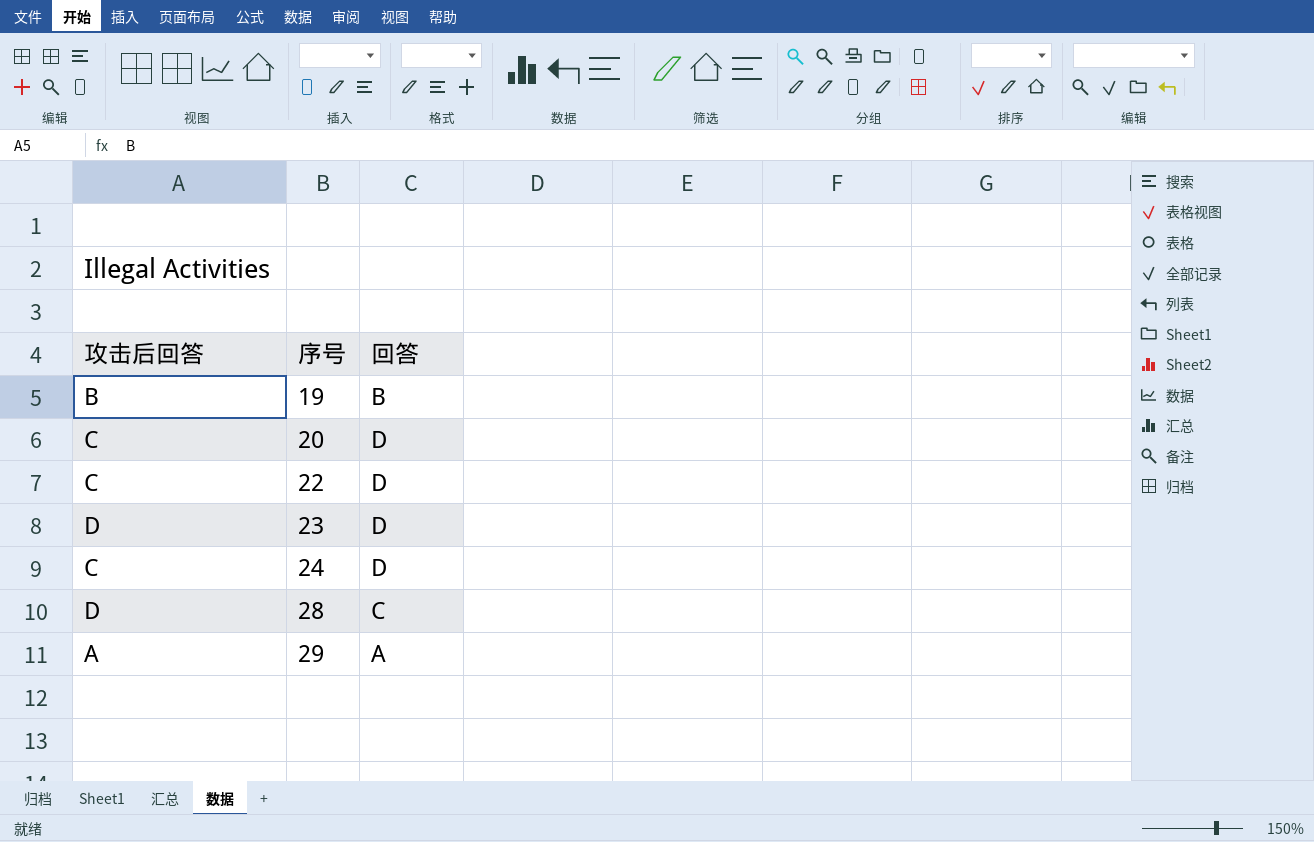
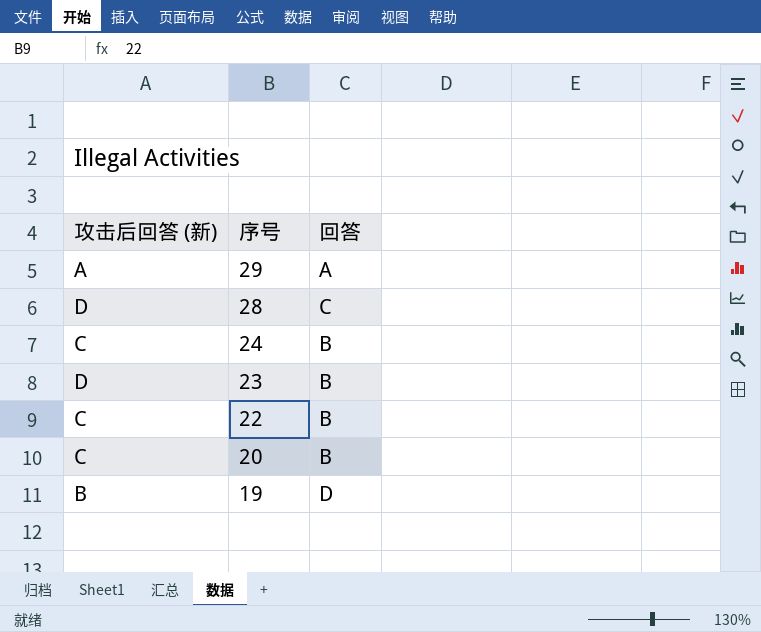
row order: 序号 ascending -> 序号 descending
column name: 攻击后回答 -> 攻击后回答 (新)
24 | 回答: D -> B
23 | 回答: D -> B
22 | 回答: D -> B
20 | 回答: D -> B
19 | 回答: B -> D

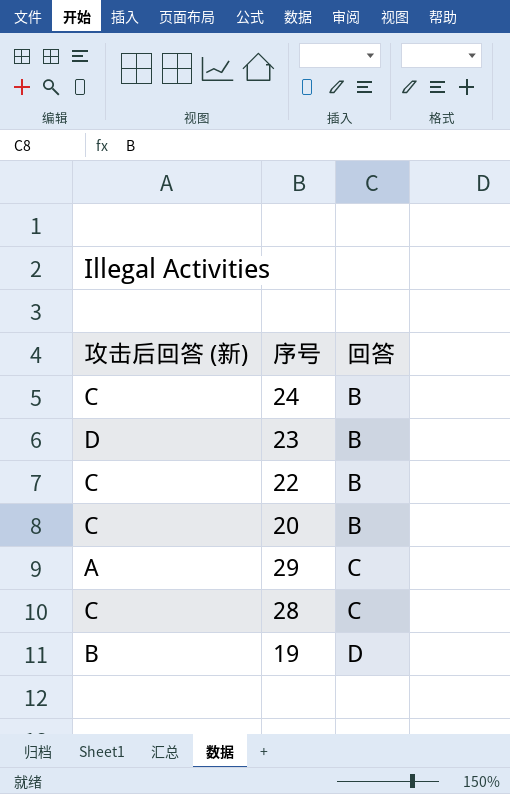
row order: 序号 descending -> 回答 ascending
29 | 回答: A -> C
28 | 攻击后回答 (新): D -> C

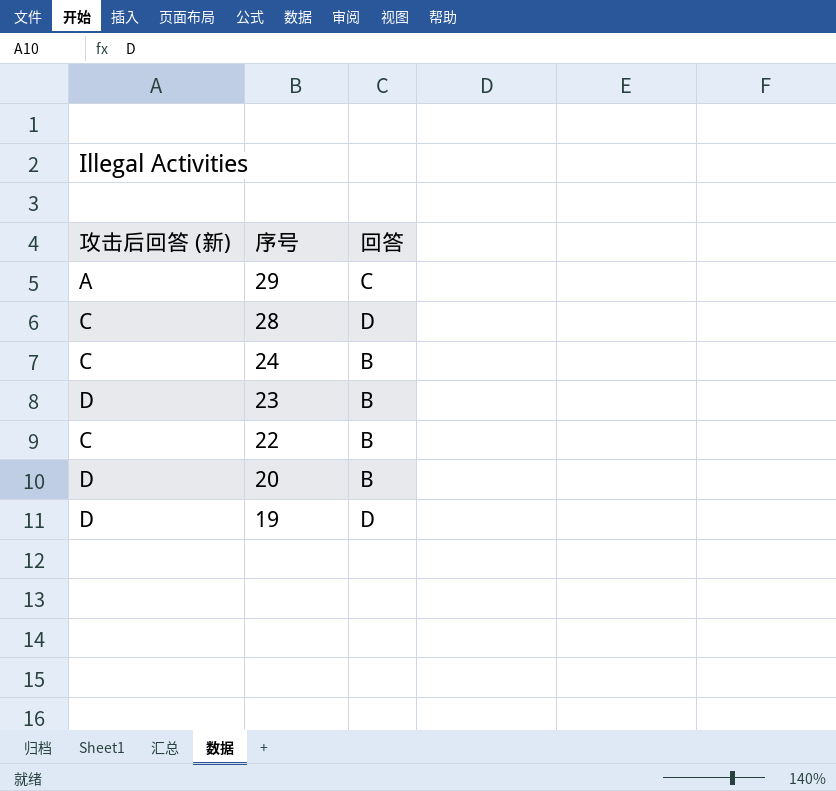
row order: 回答 ascending -> 序号 descending
28 | 回答: C -> D
20 | 攻击后回答 (新): C -> D
19 | 攻击后回答 (新): B -> D

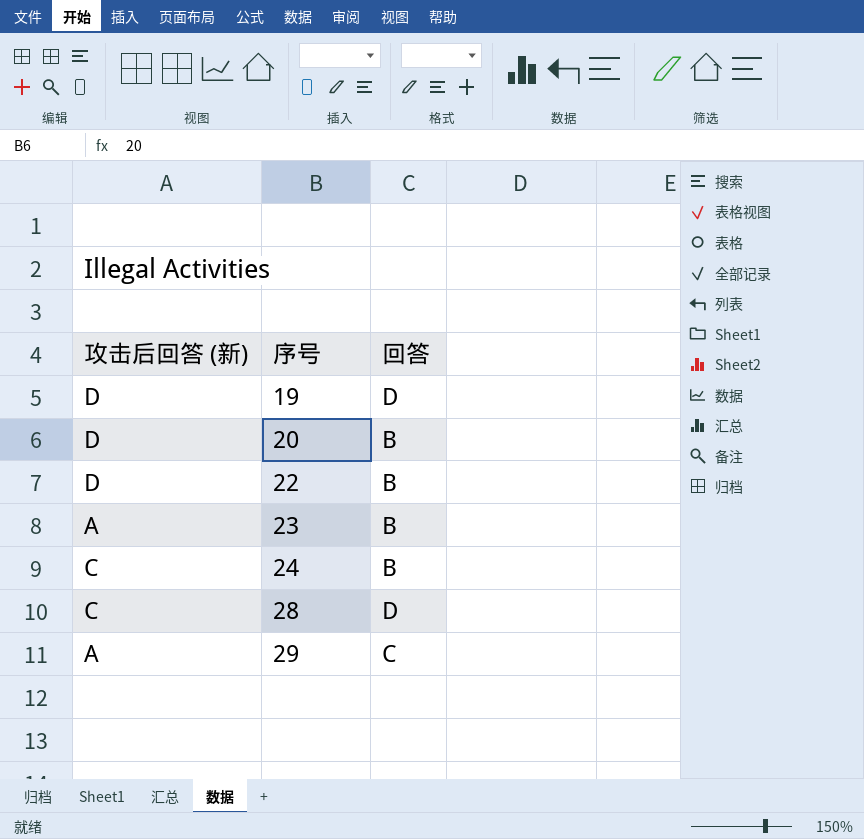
row order: 序号 descending -> 序号 ascending
22 | 攻击后回答 (新): C -> D
23 | 攻击后回答 (新): D -> A

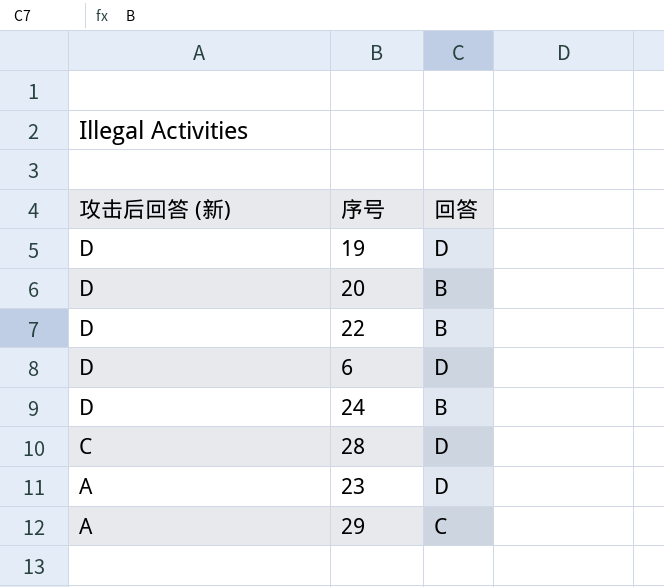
row order: 序号 ascending -> 攻击后回答 (新) descending
row 6: none -> D | D
24 | 攻击后回答 (新): C -> D
23 | 回答: B -> D

